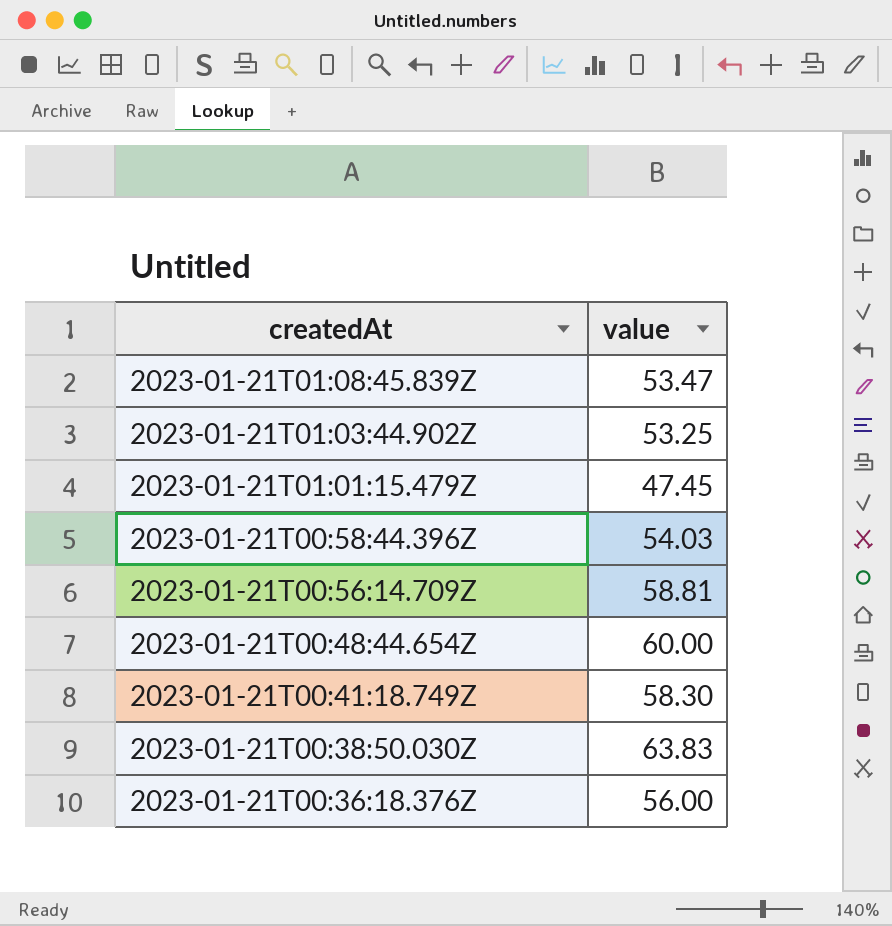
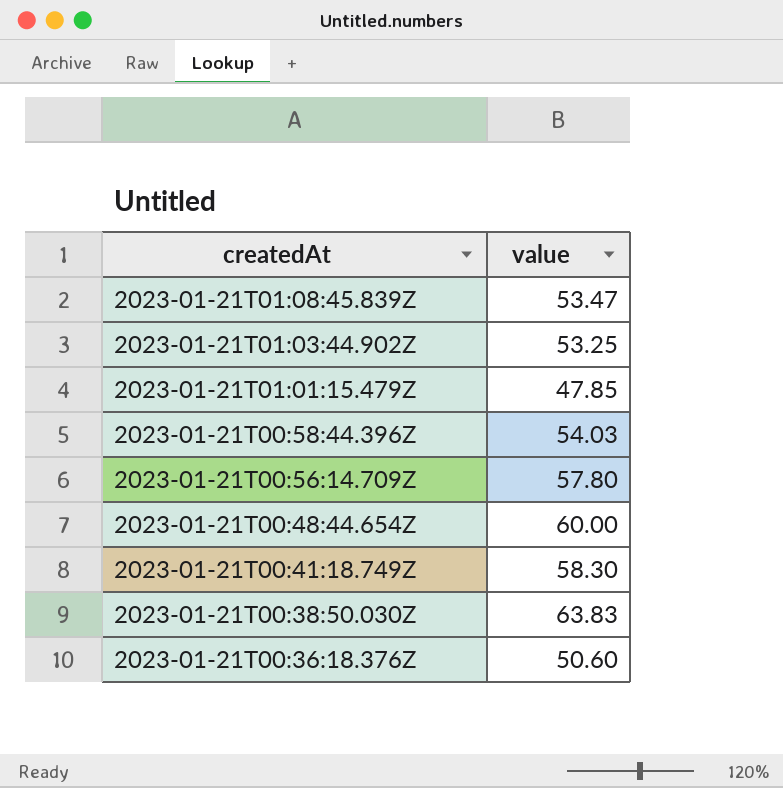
2023-01-21T01:01:15.479Z | value: 47.45 -> 47.85
2023-01-21T00:56:14.709Z | value: 58.81 -> 57.80
2023-01-21T00:36:18.376Z | value: 56.00 -> 50.60

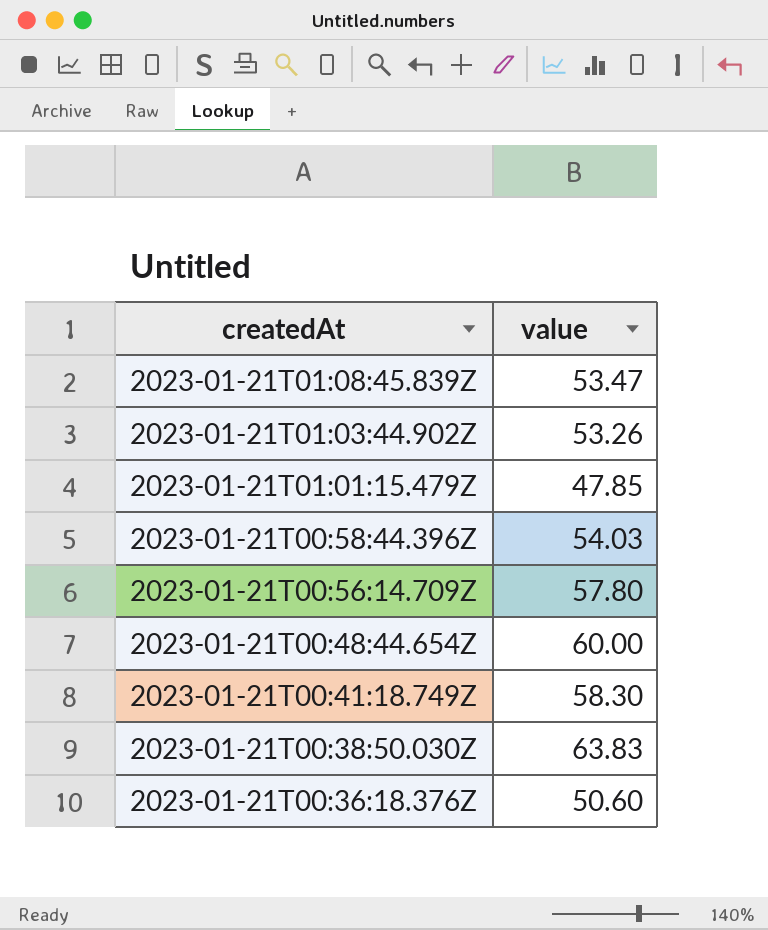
2023-01-21T01:03:44.902Z | value: 53.25 -> 53.26

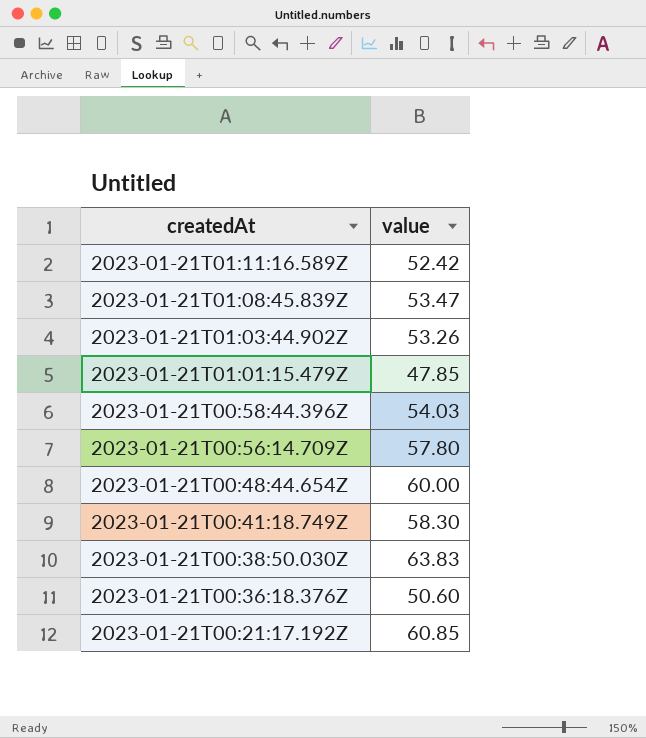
row 2023-01-21T01:11:16.589Z: none -> 52.42
row 2023-01-21T00:21:17.192Z: none -> 60.85

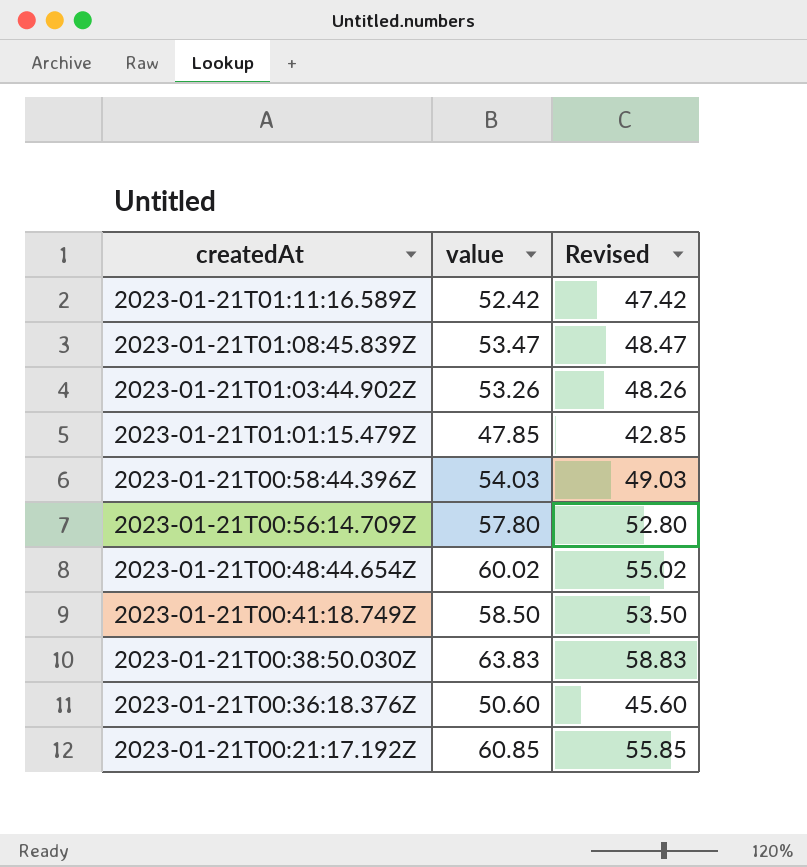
column Revised | formula: none -> [value] - 5
2023-01-21T00:48:44.654Z | value: 60.00 -> 60.02
2023-01-21T00:41:18.749Z | value: 58.30 -> 58.50

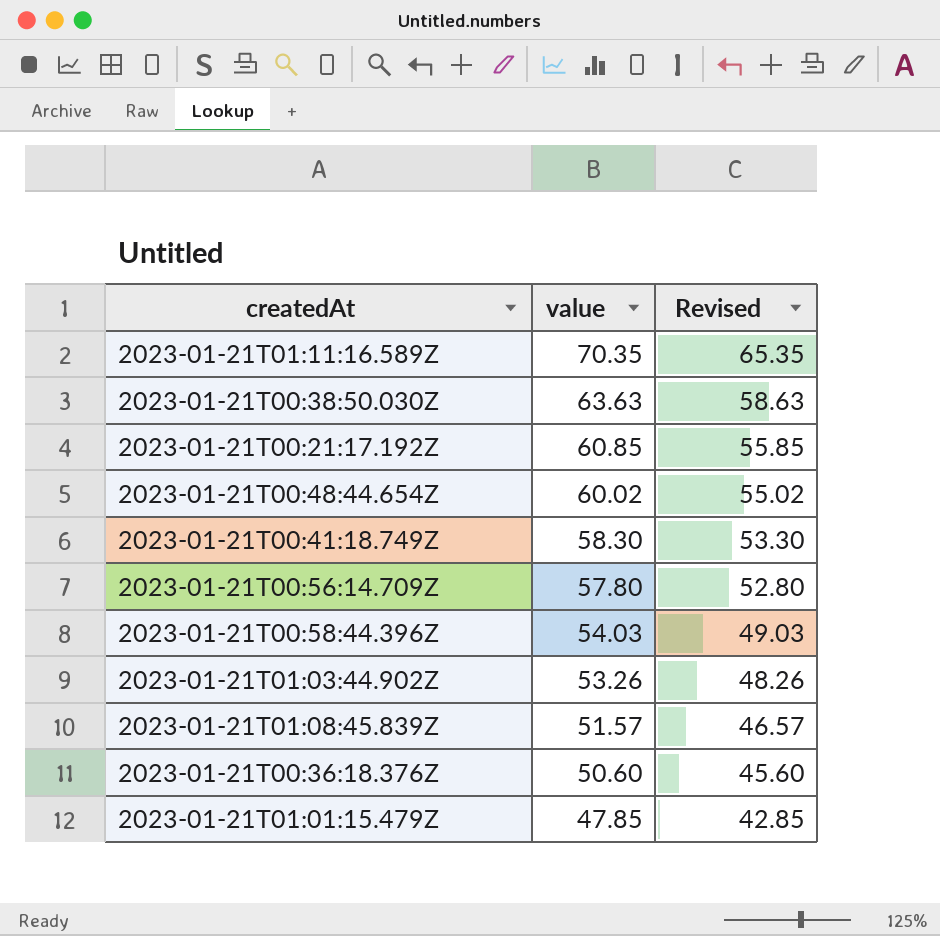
row order: createdAt descending -> value descending
2023-01-21T01:11:16.589Z | value: 52.42 -> 70.35
2023-01-21T01:11:16.589Z | Revised: 47.42 -> 65.35
2023-01-21T00:38:50.030Z | value: 63.83 -> 63.63
2023-01-21T00:38:50.030Z | Revised: 58.83 -> 58.63
2023-01-21T00:41:18.749Z | value: 58.50 -> 58.30
2023-01-21T00:41:18.749Z | Revised: 53.50 -> 53.30
2023-01-21T01:08:45.839Z | value: 53.47 -> 51.57
2023-01-21T01:08:45.839Z | Revised: 48.47 -> 46.57

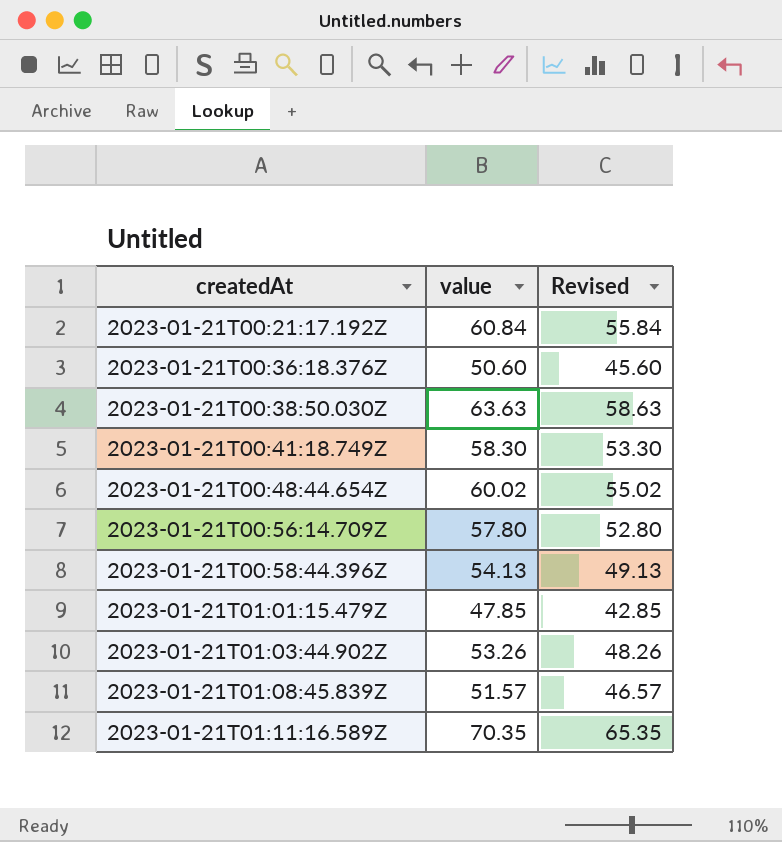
row order: value descending -> createdAt ascending
2023-01-21T00:21:17.192Z | value: 60.85 -> 60.84
2023-01-21T00:21:17.192Z | Revised: 55.85 -> 55.84
2023-01-21T00:58:44.396Z | value: 54.03 -> 54.13
2023-01-21T00:58:44.396Z | Revised: 49.03 -> 49.13

